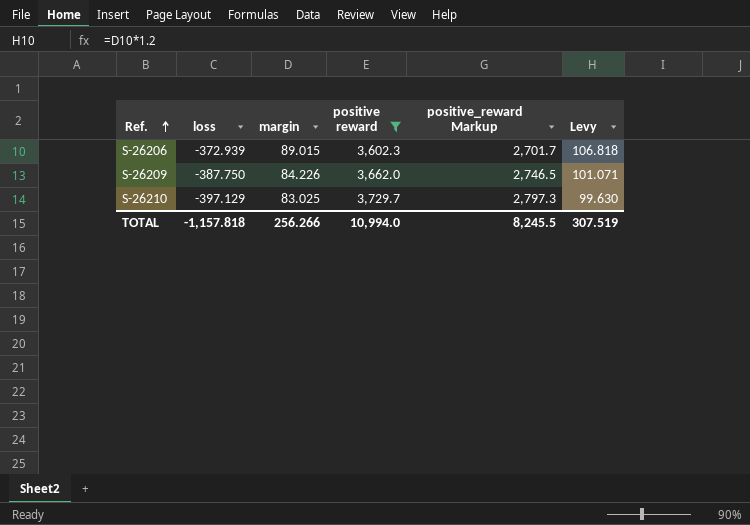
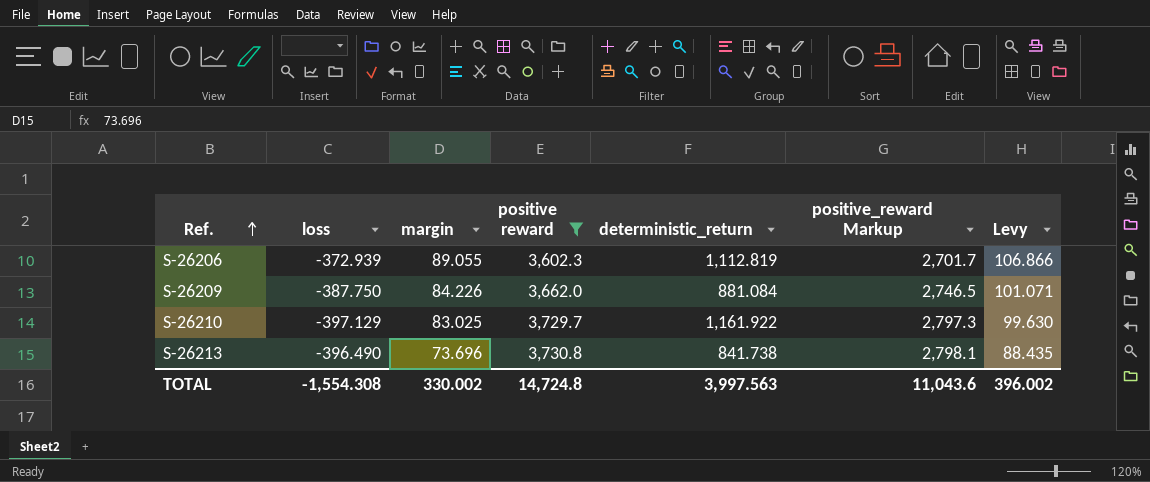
column deterministic_return | position: none -> 5
S-26206 | margin: 89.015 -> 89.055
S-26206 | Levy: 106.818 -> 106.866
row S-26213: none -> -396.490 | 73.696 | 3,730.8 | 841.738 | 2,798.1 | 88.435
TOTAL | loss: -1,157.818 -> -1,554.308
TOTAL | margin: 256.266 -> 330.002
TOTAL | positive reward: 10,994.0 -> 14,724.8
TOTAL | positive_reward Markup: 8,245.5 -> 11,043.6
TOTAL | Levy: 307.519 -> 396.002

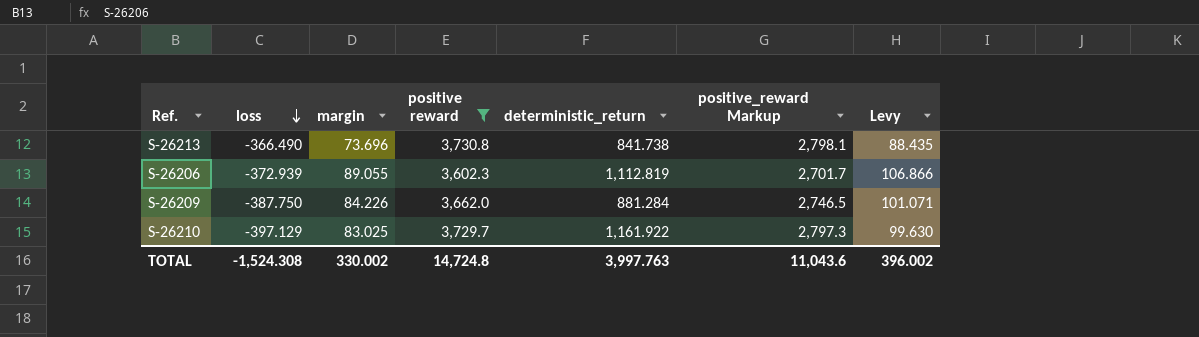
row order: Ref. ascending -> loss descending
S-26213 | loss: -396.490 -> -366.490
S-26209 | deterministic_return: 881.084 -> 881.284
TOTAL | loss: -1,554.308 -> -1,524.308
TOTAL | deterministic_return: 3,997.563 -> 3,997.763

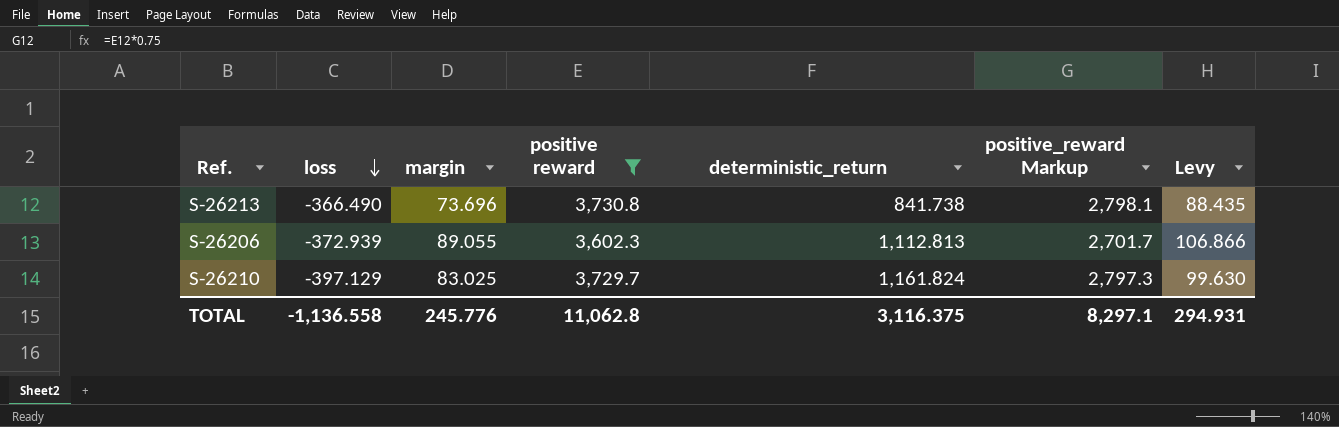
row S-26209: -387.750 | 84.226 | 3,662.0 | 881.284 | 2,746.5 | 101.071 -> none
S-26206 | deterministic_return: 1,112.819 -> 1,112.813
S-26210 | deterministic_return: 1,161.922 -> 1,161.824
TOTAL | loss: -1,524.308 -> -1,136.558
TOTAL | margin: 330.002 -> 245.776
TOTAL | positive reward: 14,724.8 -> 11,062.8
TOTAL | deterministic_return: 3,997.763 -> 3,116.375
TOTAL | positive_reward Markup: 11,043.6 -> 8,297.1
TOTAL | Levy: 396.002 -> 294.931

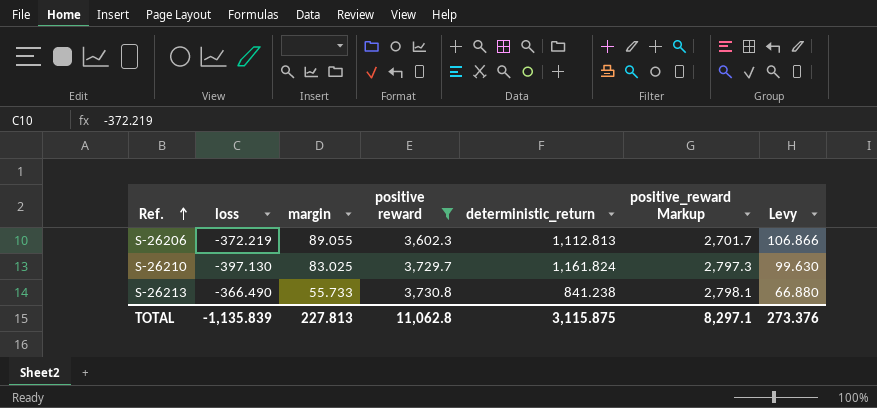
row order: loss descending -> Ref. ascending
S-26206 | loss: -372.939 -> -372.219
S-26210 | loss: -397.129 -> -397.130
S-26213 | margin: 73.696 -> 55.733
S-26213 | deterministic_return: 841.738 -> 841.238
S-26213 | Levy: 88.435 -> 66.880
TOTAL | loss: -1,136.558 -> -1,135.839
TOTAL | margin: 245.776 -> 227.813
TOTAL | deterministic_return: 3,116.375 -> 3,115.875
TOTAL | Levy: 294.931 -> 273.376

